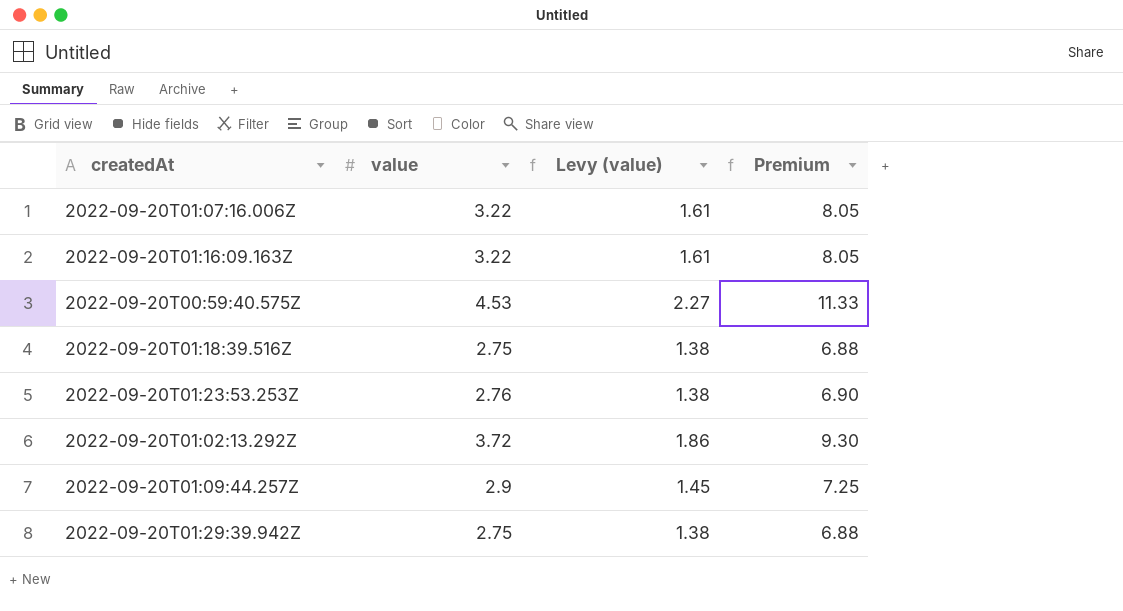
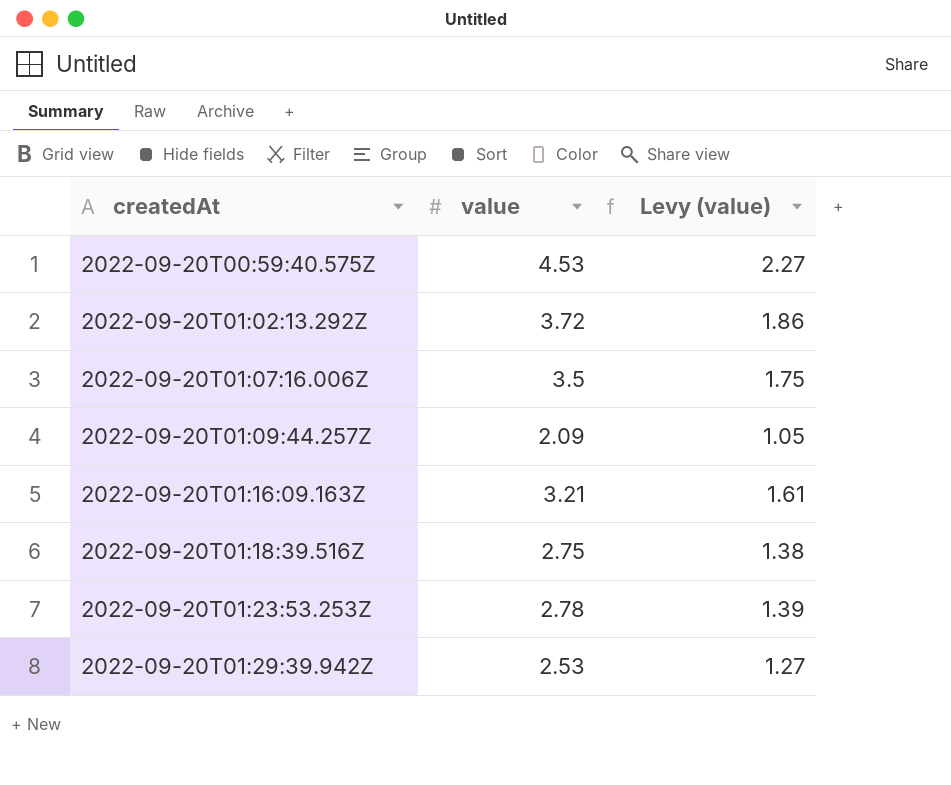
row order: none -> createdAt ascending
column Premium | formula: [value] * 2.5 -> none
2022-09-20T01:07:16.006Z | value: 3.22 -> 3.5
2022-09-20T01:07:16.006Z | Levy (value): 1.61 -> 1.75
2022-09-20T01:09:44.257Z | value: 2.9 -> 2.09
2022-09-20T01:09:44.257Z | Levy (value): 1.45 -> 1.05
2022-09-20T01:16:09.163Z | value: 3.22 -> 3.21
2022-09-20T01:23:53.253Z | value: 2.76 -> 2.78
2022-09-20T01:23:53.253Z | Levy (value): 1.38 -> 1.39
2022-09-20T01:29:39.942Z | value: 2.75 -> 2.53
2022-09-20T01:29:39.942Z | Levy (value): 1.38 -> 1.27

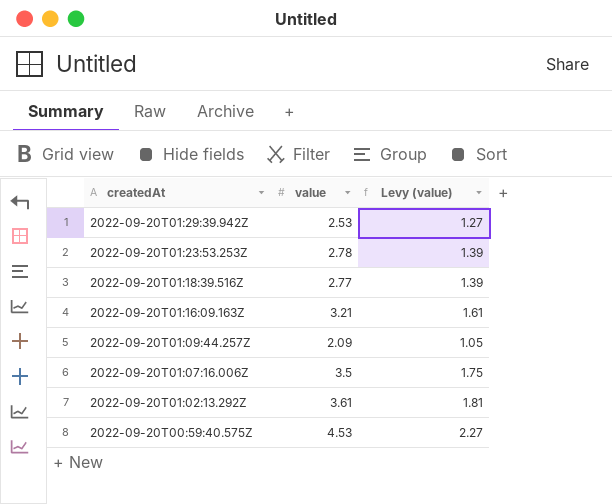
row order: createdAt ascending -> createdAt descending
2022-09-20T01:18:39.516Z | value: 2.75 -> 2.77
2022-09-20T01:18:39.516Z | Levy (value): 1.38 -> 1.39
2022-09-20T01:02:13.292Z | value: 3.72 -> 3.61
2022-09-20T01:02:13.292Z | Levy (value): 1.86 -> 1.81

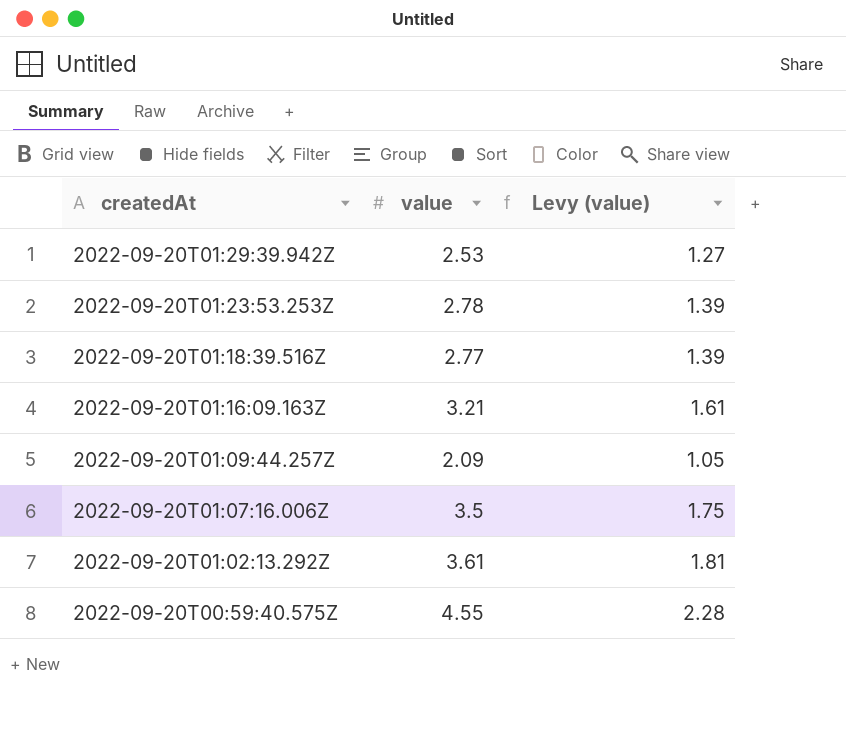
2022-09-20T00:59:40.575Z | value: 4.53 -> 4.55
2022-09-20T00:59:40.575Z | Levy (value): 2.27 -> 2.28

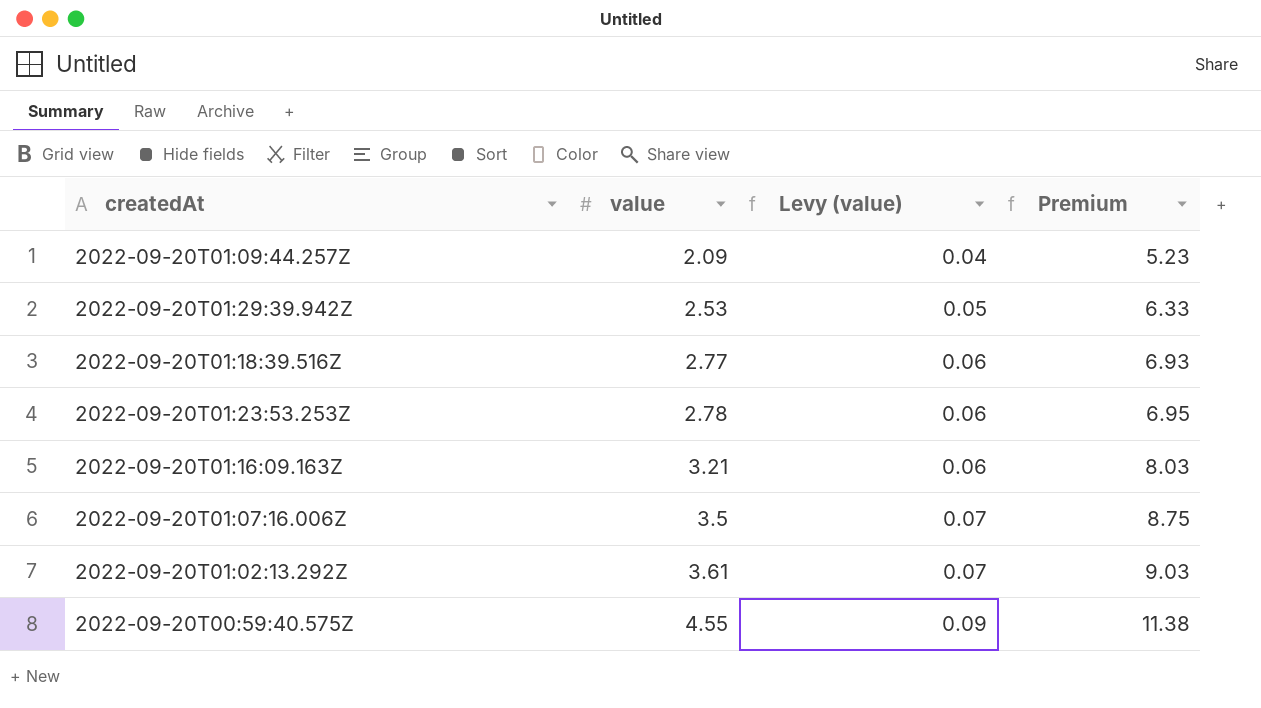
row order: createdAt descending -> value ascending
column Levy (value) | formula: [value] * 0.5 -> [value] * 0.02
column Premium | formula: none -> [value] * 2.5

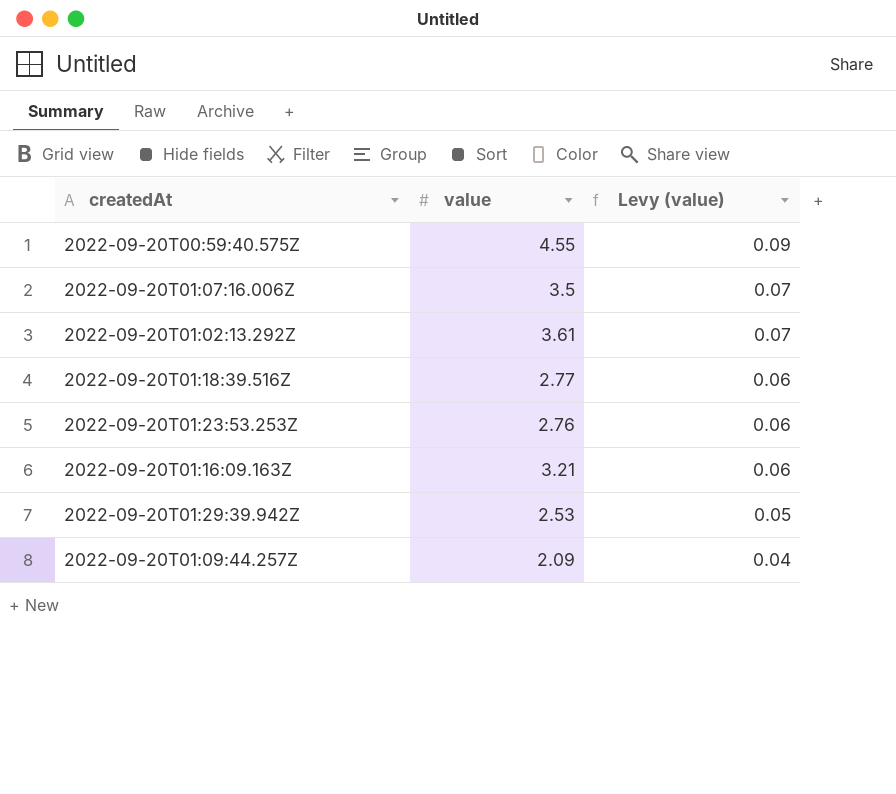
row order: value ascending -> Levy (value) descending
column Premium | formula: [value] * 2.5 -> none
2022-09-20T01:23:53.253Z | value: 2.78 -> 2.76

